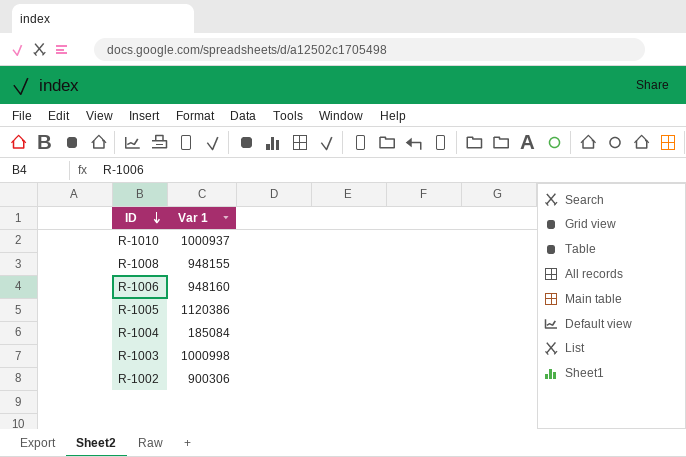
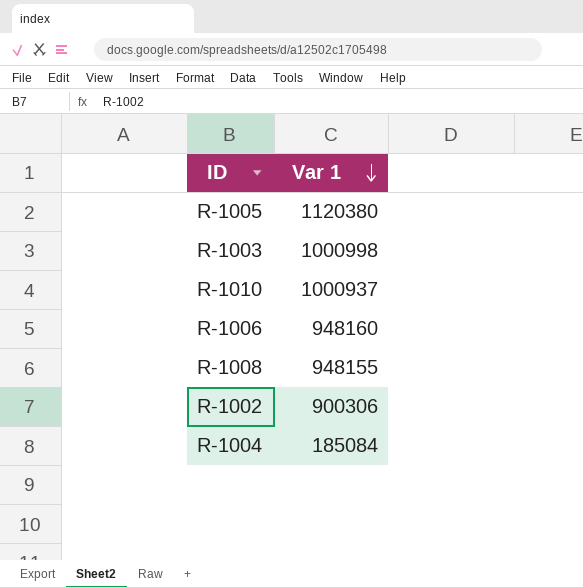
row order: ID descending -> Var 1 descending
R-1005 | Var 1: 1120386 -> 1120380

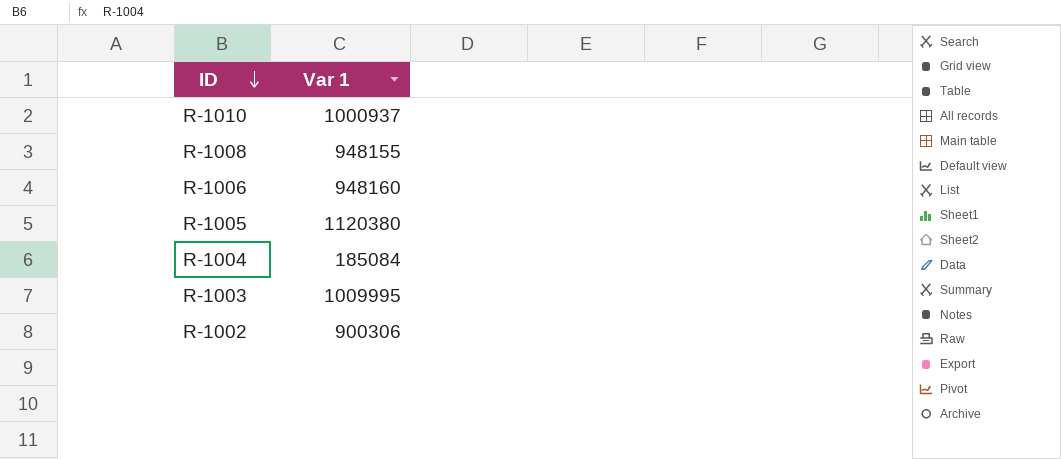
row order: Var 1 descending -> ID descending
R-1003 | Var 1: 1000998 -> 1009995

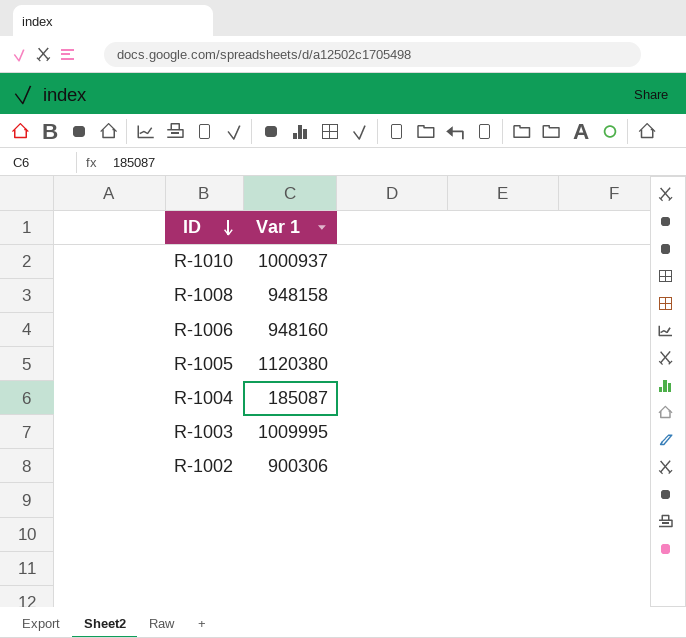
R-1008 | Var 1: 948155 -> 948158
R-1004 | Var 1: 185084 -> 185087

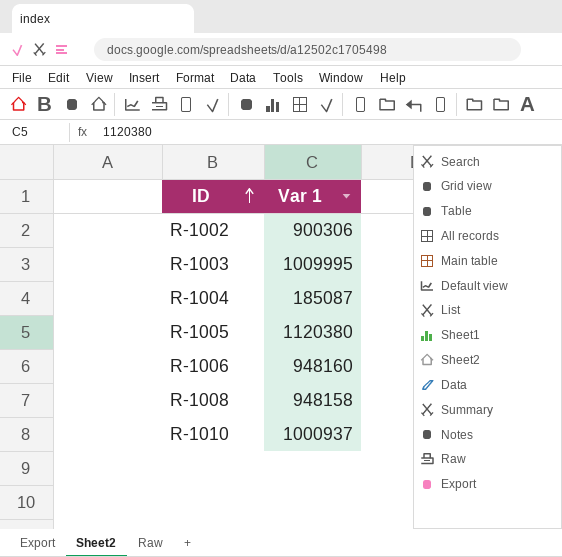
row order: ID descending -> ID ascending

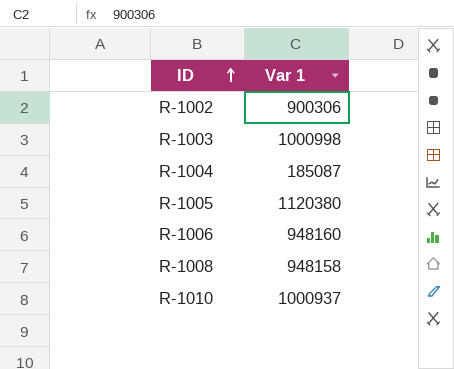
R-1003 | Var 1: 1009995 -> 1000998

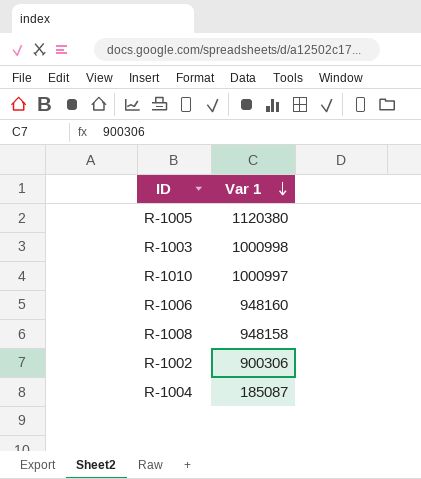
row order: ID ascending -> Var 1 descending
R-1010 | Var 1: 1000937 -> 1000997

